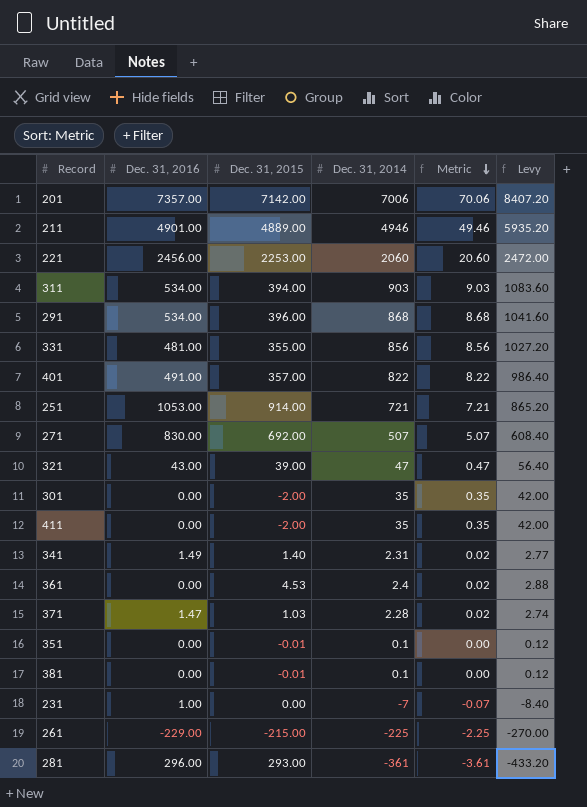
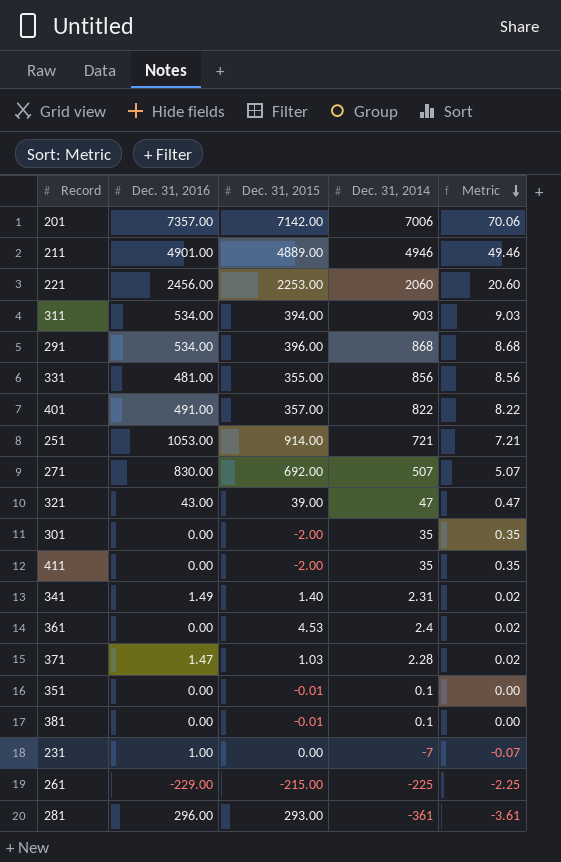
column Levy | formula: [Dec. 31, 2014] * 1.2 -> none

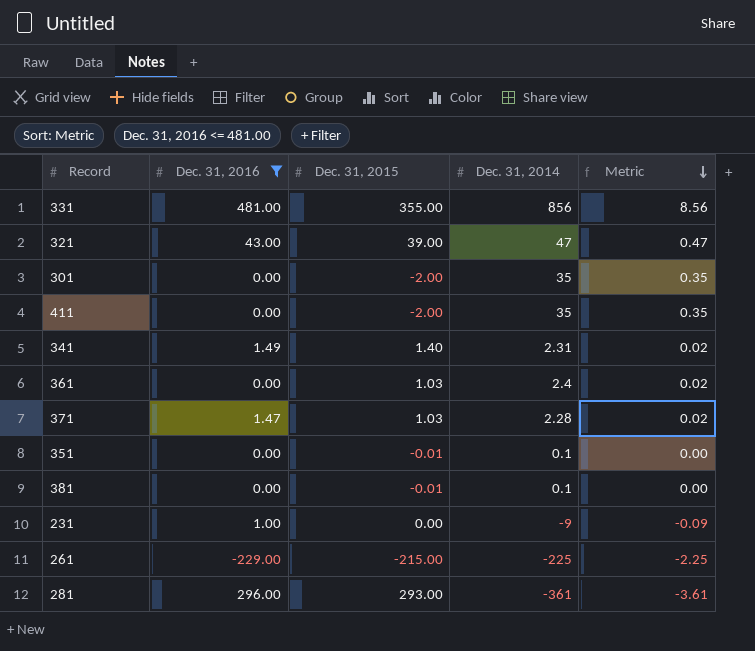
filter: none -> Dec. 31, 2016 <= 481.00
361 | Dec. 31, 2015: 4.53 -> 1.03
231 | Dec. 31, 2014: -7 -> -9
231 | Metric: -0.07 -> -0.09

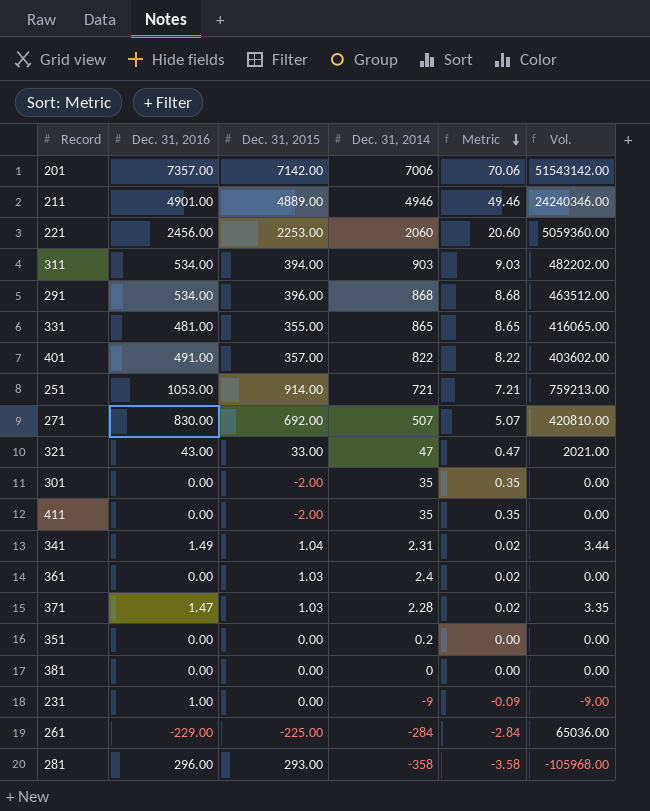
filter: Dec. 31, 2016 <= 481.00 -> none
column Vol. | formula: none -> [Dec. 31, 2016] * [Dec. 31, 2014]
331 | Dec. 31, 2014: 856 -> 865
331 | Metric: 8.56 -> 8.65
321 | Dec. 31, 2015: 39.00 -> 33.00
341 | Dec. 31, 2015: 1.40 -> 1.04
351 | Dec. 31, 2015: -0.01 -> 0.00
351 | Dec. 31, 2014: 0.1 -> 0.2
381 | Dec. 31, 2015: -0.01 -> 0.00
381 | Dec. 31, 2014: 0.1 -> 0
261 | Dec. 31, 2015: -215.00 -> -225.00
261 | Dec. 31, 2014: -225 -> -284
261 | Metric: -2.25 -> -2.84
281 | Dec. 31, 2014: -361 -> -358
281 | Metric: -3.61 -> -3.58

